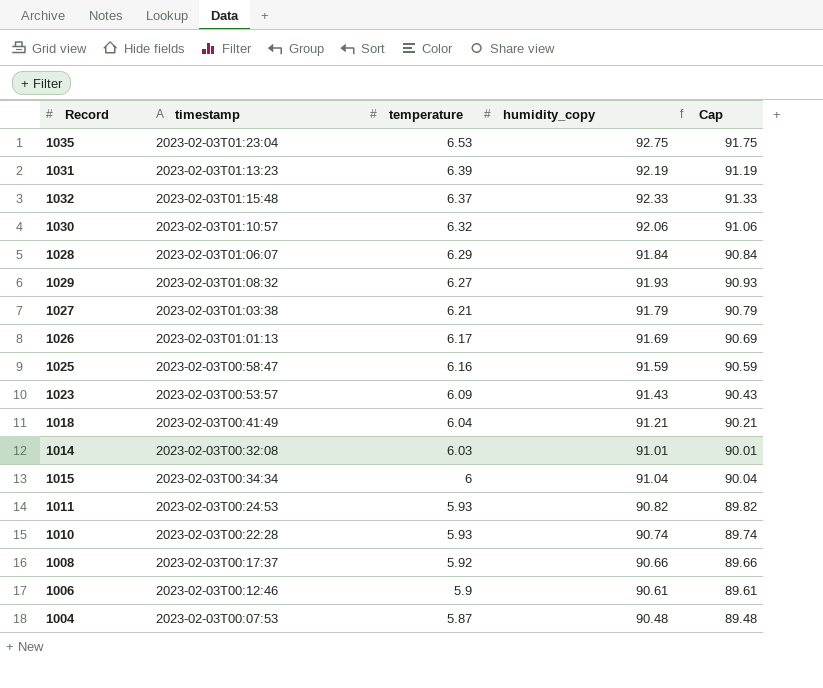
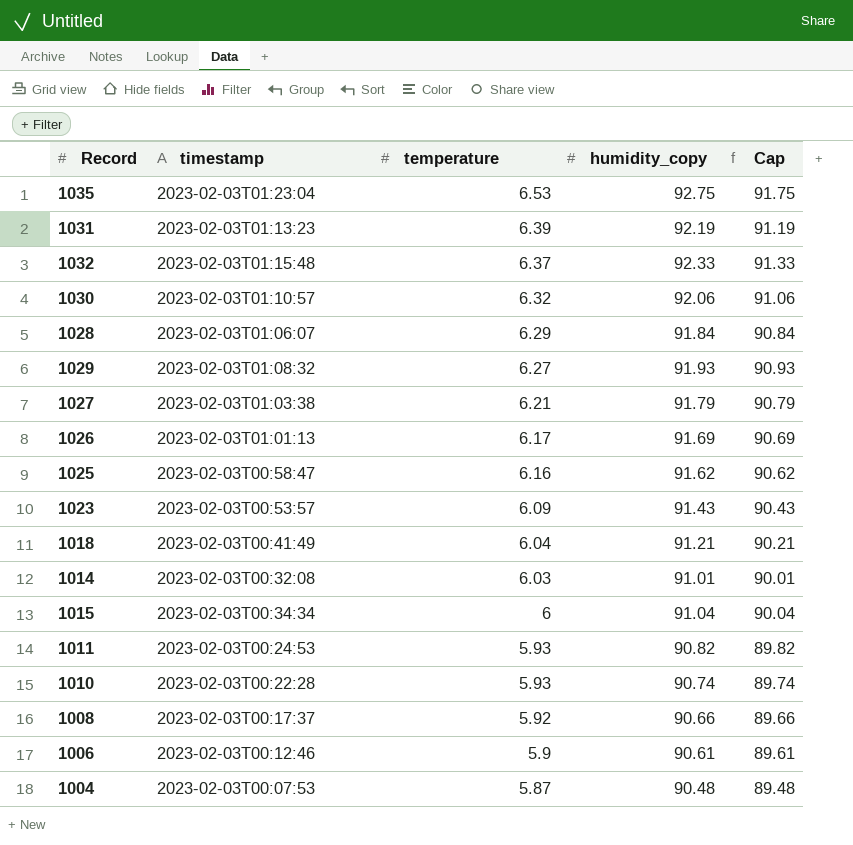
1025 | humidity_copy: 91.59 -> 91.62
1025 | Cap: 90.59 -> 90.62

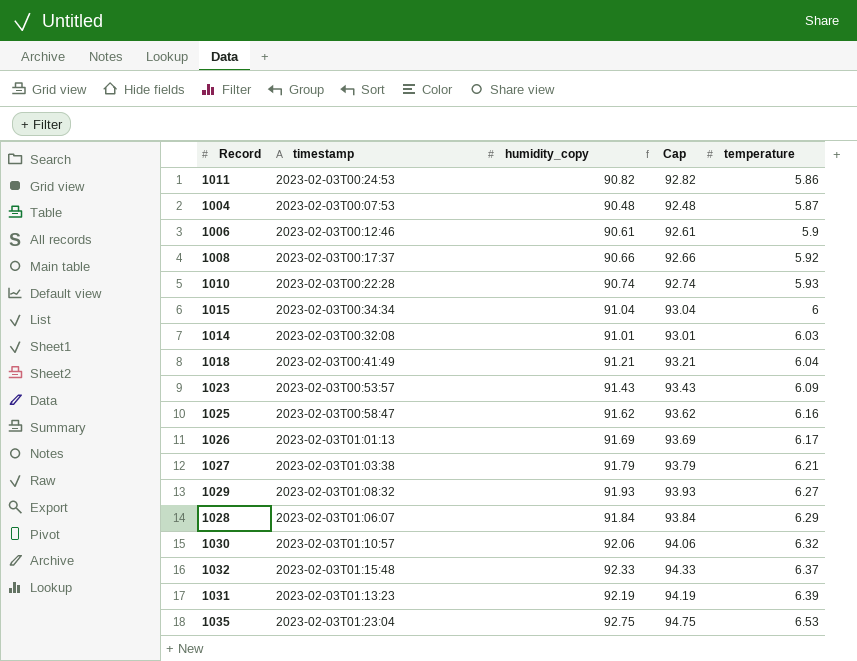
row order: temperature descending -> temperature ascending
column Cap | formula: [humidity_copy] - 1 -> [humidity_copy] + 2
column temperature | position: 3 -> 5
1011 | temperature: 5.93 -> 5.86

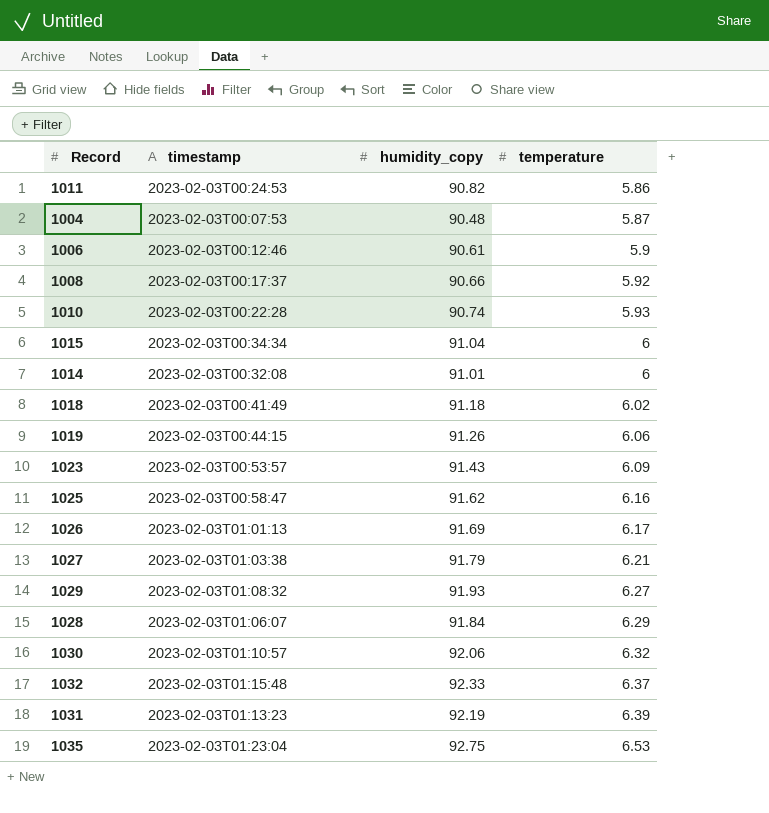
column Cap | formula: [humidity_copy] + 2 -> none
1014 | temperature: 6.03 -> 6
1018 | humidity_copy: 91.21 -> 91.18
1018 | temperature: 6.04 -> 6.02
row 1019: none -> 2023-02-03T00:44:15 | 91.26 | 6.06

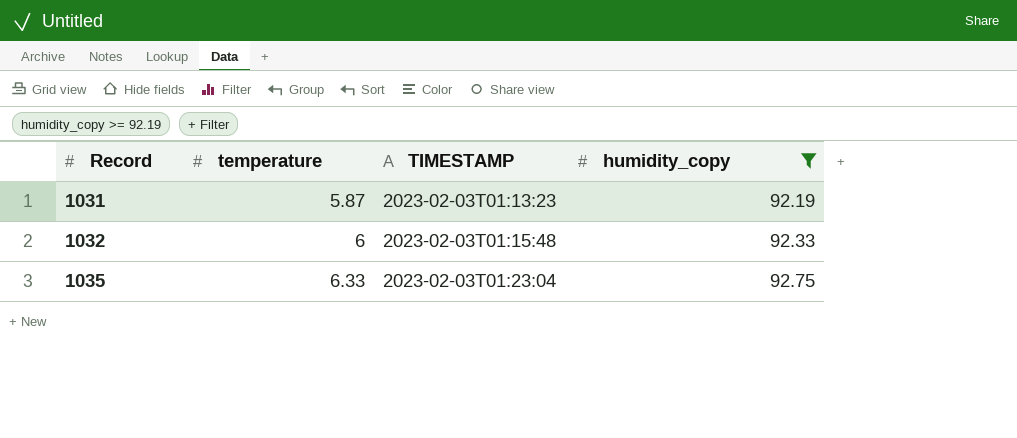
filter: none -> humidity_copy >= 92.19
row order: temperature ascending -> Record ascending
column temperature | position: 4 -> 2
column name: timestamp -> TIMESTAMP
1031 | temperature: 6.39 -> 5.87
1032 | temperature: 6.37 -> 6
1035 | temperature: 6.53 -> 6.33

